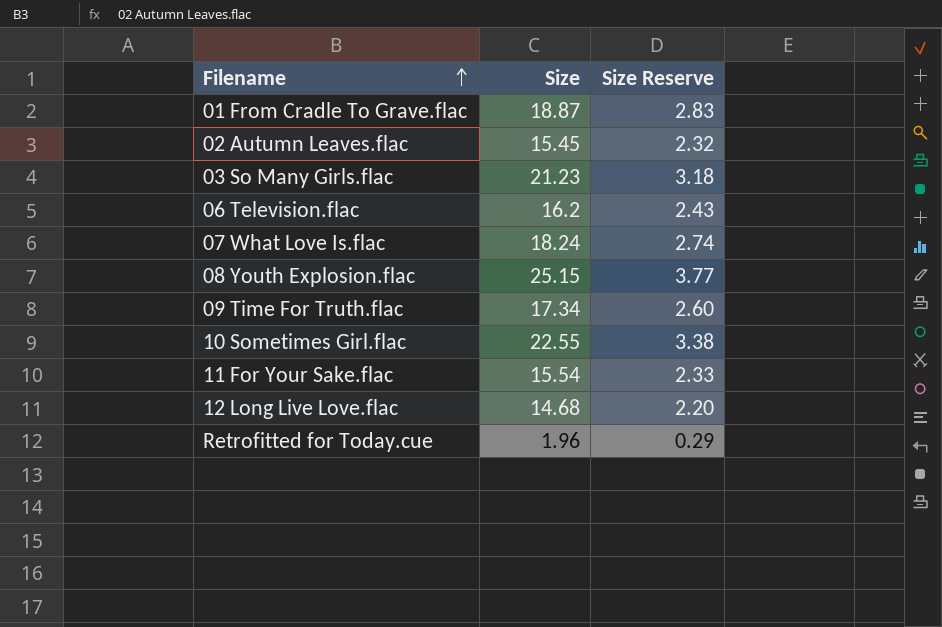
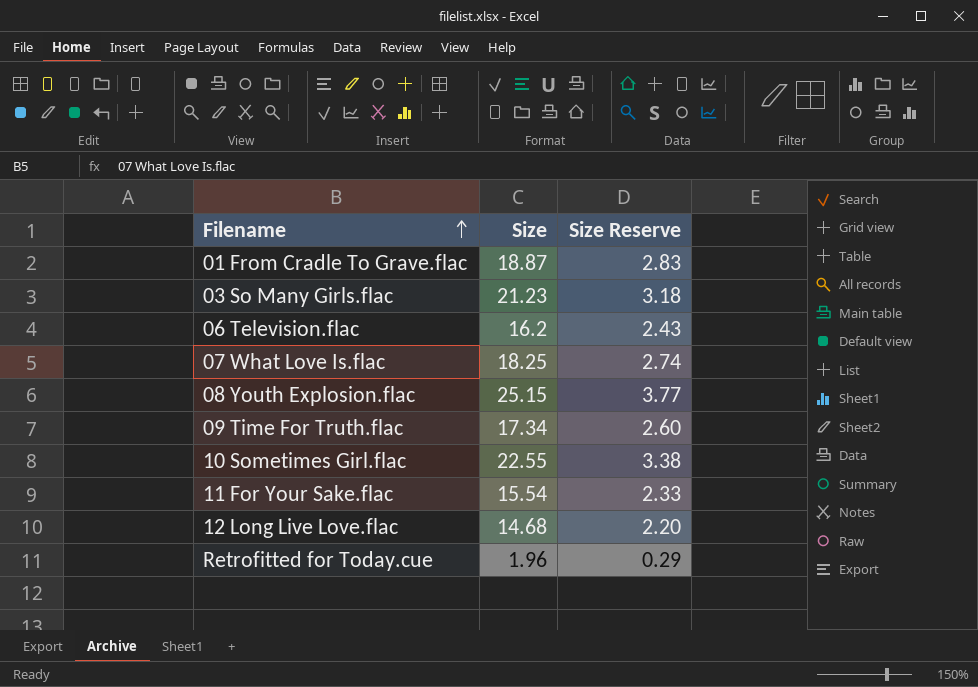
row 02 Autumn Leaves.flac: 15.45 | 2.32 -> none
07 What Love Is.flac | Size: 18.24 -> 18.25

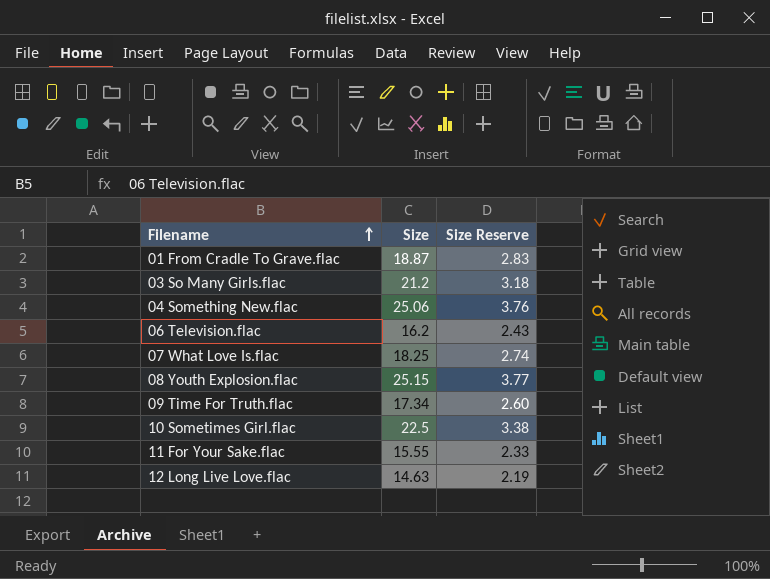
row Retrofitted for Today.cue: 1.96 | 0.29 -> none
03 So Many Girls.flac | Size: 21.23 -> 21.2
row 04 Something New.flac: none -> 25.06 | 3.76
10 Sometimes Girl.flac | Size: 22.55 -> 22.5
11 For Your Sake.flac | Size: 15.54 -> 15.55
12 Long Live Love.flac | Size: 14.68 -> 14.63
12 Long Live Love.flac | Size Reserve: 2.20 -> 2.19

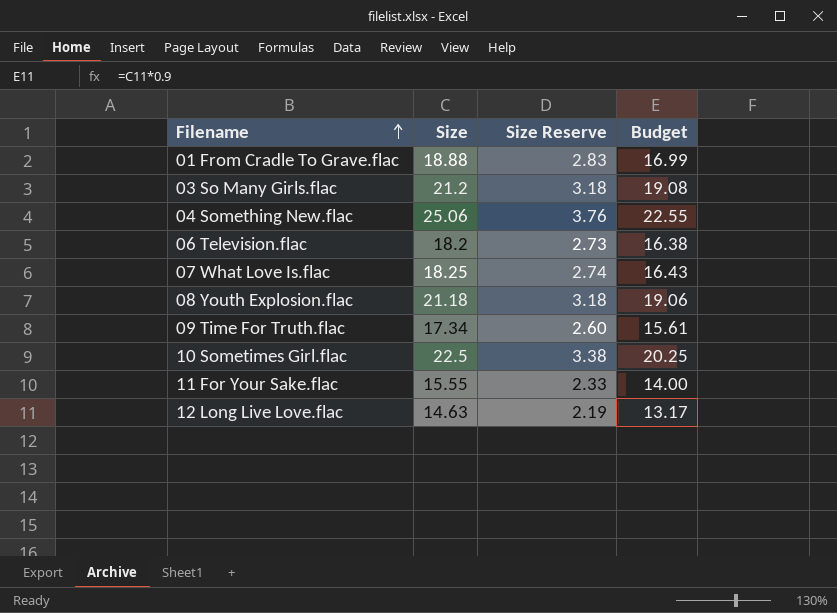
column Budget | formula: none -> [Size] * 0.9
01 From Cradle To Grave.flac | Size: 18.87 -> 18.88
06 Television.flac | Size: 16.2 -> 18.2
06 Television.flac | Size Reserve: 2.43 -> 2.73
08 Youth Explosion.flac | Size: 25.15 -> 21.18
08 Youth Explosion.flac | Size Reserve: 3.77 -> 3.18

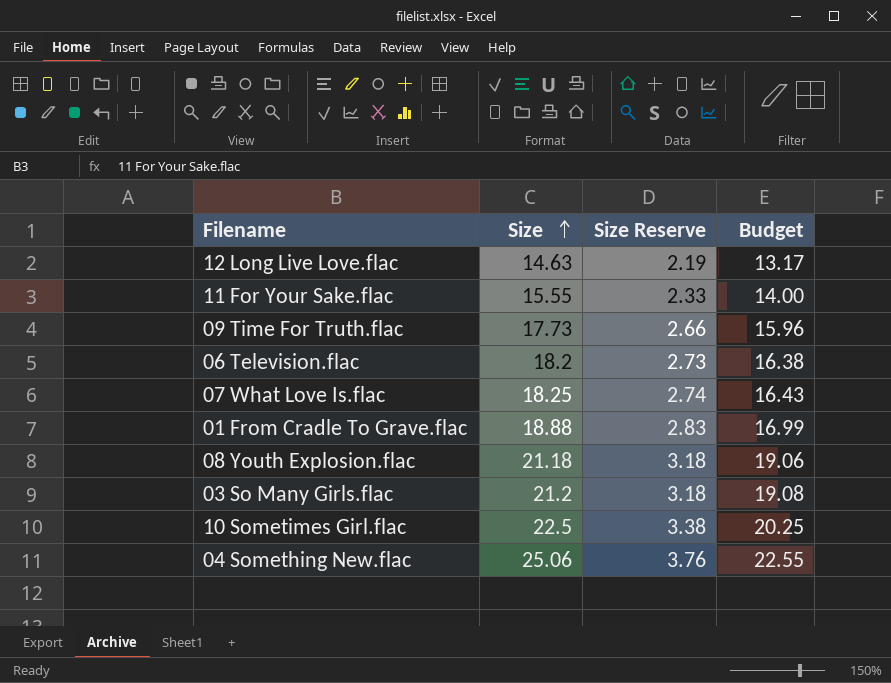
row order: Filename ascending -> Size ascending
09 Time For Truth.flac | Size: 17.34 -> 17.73
09 Time For Truth.flac | Size Reserve: 2.60 -> 2.66
09 Time For Truth.flac | Budget: 15.61 -> 15.96

